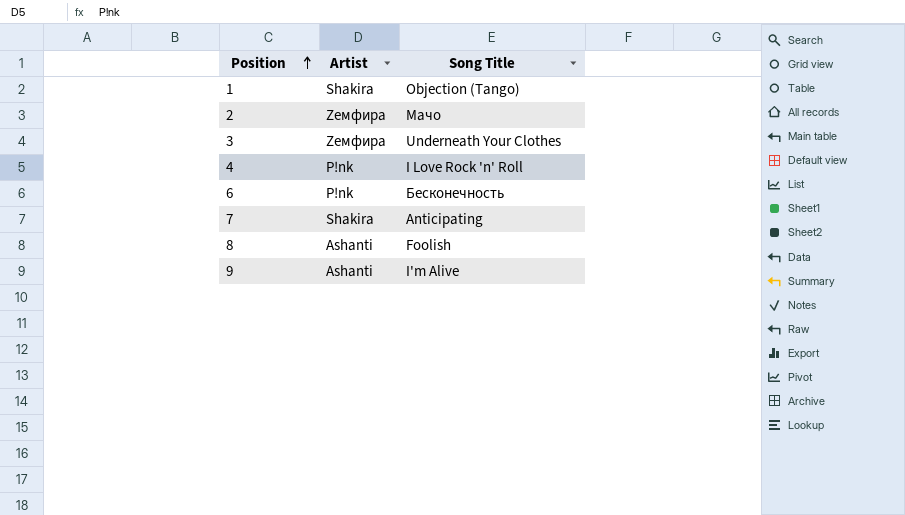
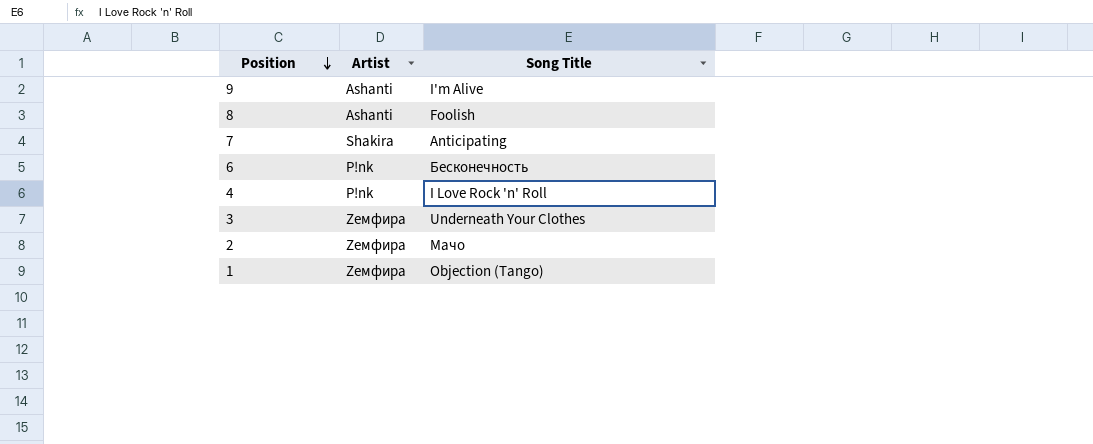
row order: Position ascending -> Position descending
1 | Artist: Shakira -> Zемфира

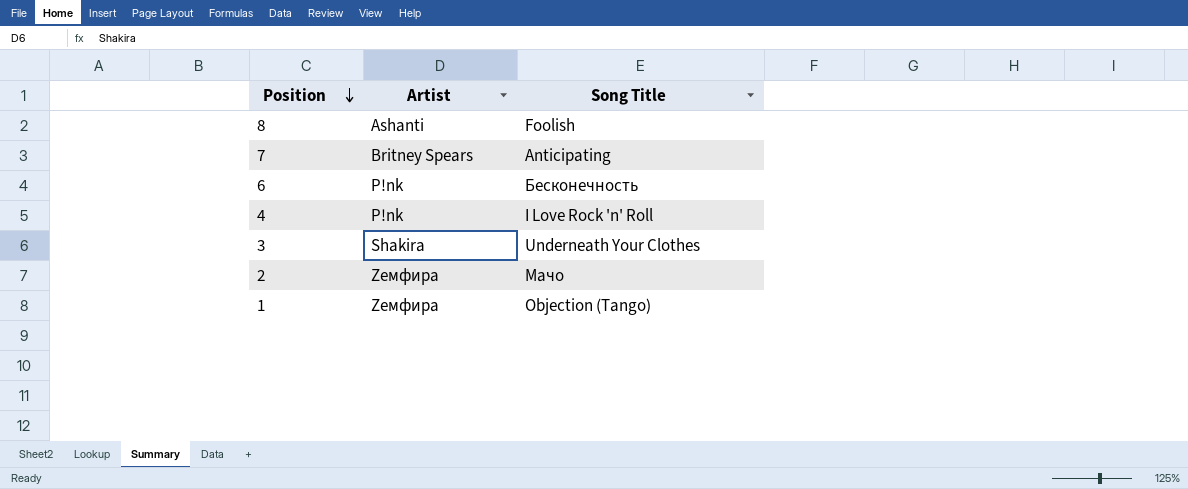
row 9: Ashanti | I'm Alive -> none
7 | Artist: Shakira -> Britney Spears
3 | Artist: Zемфира -> Shakira

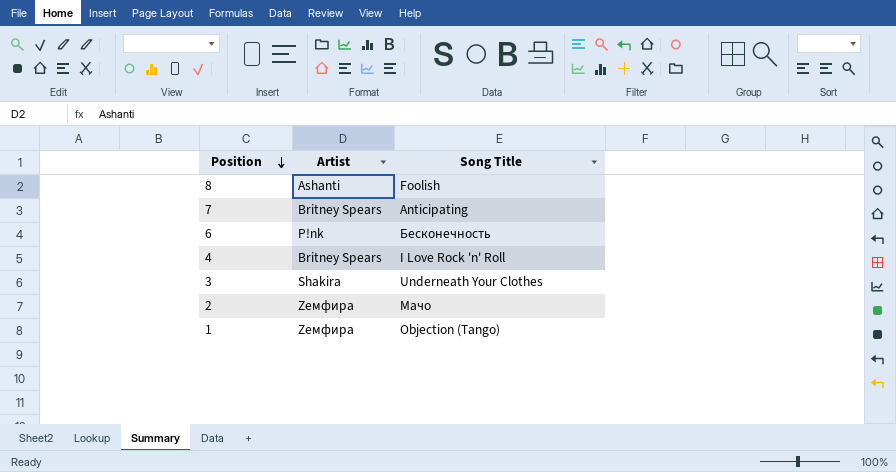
4 | Artist: P!nk -> Britney Spears

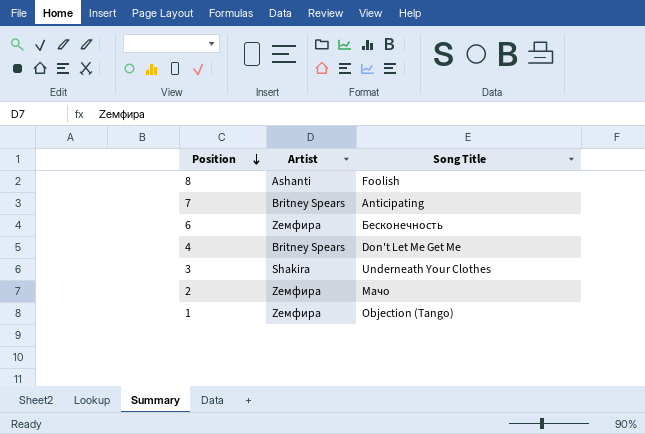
6 | Artist: P!nk -> Zемфира
4 | Song Title: I Love Rock 'n' Roll -> Don't Let Me Get Me

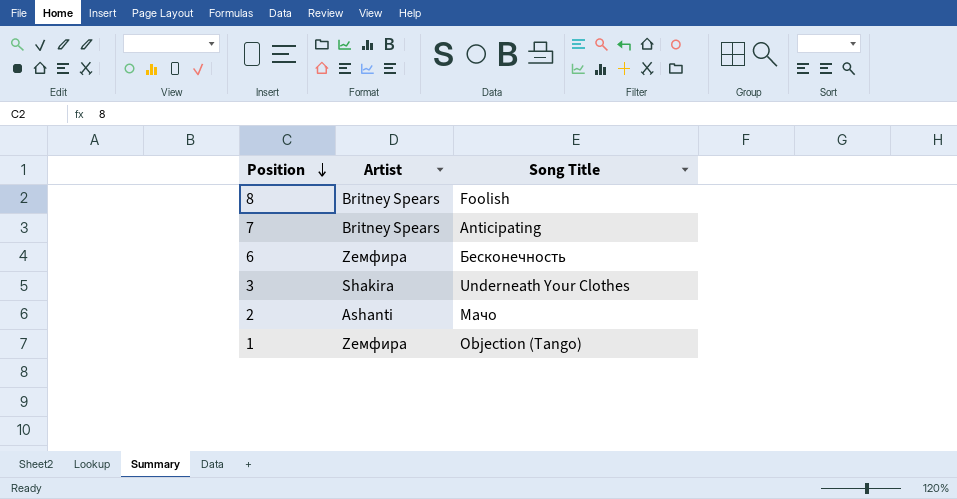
row 4: Britney Spears | Don't Let Me Get Me -> none
8 | Artist: Ashanti -> Britney Spears
2 | Artist: Zемфира -> Ashanti

